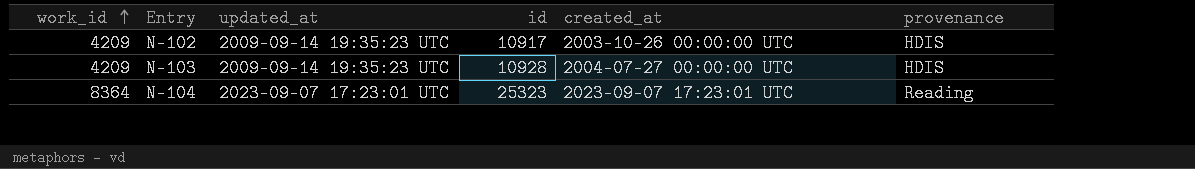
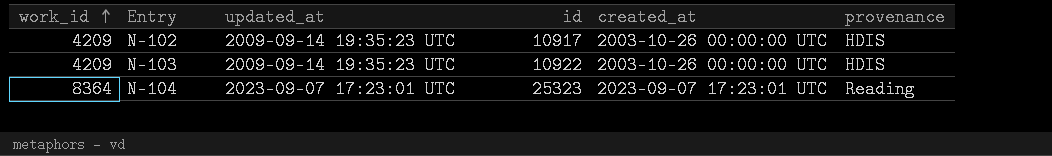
N-103 | id: 10928 -> 10922
N-103 | created_at: 2004-07-27 00:00:00 UTC -> 2003-10-26 00:00:00 UTC

